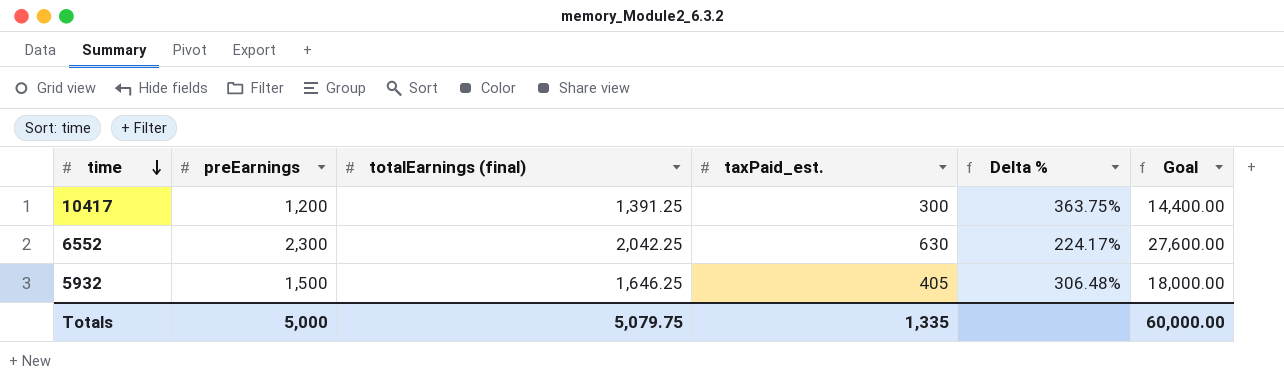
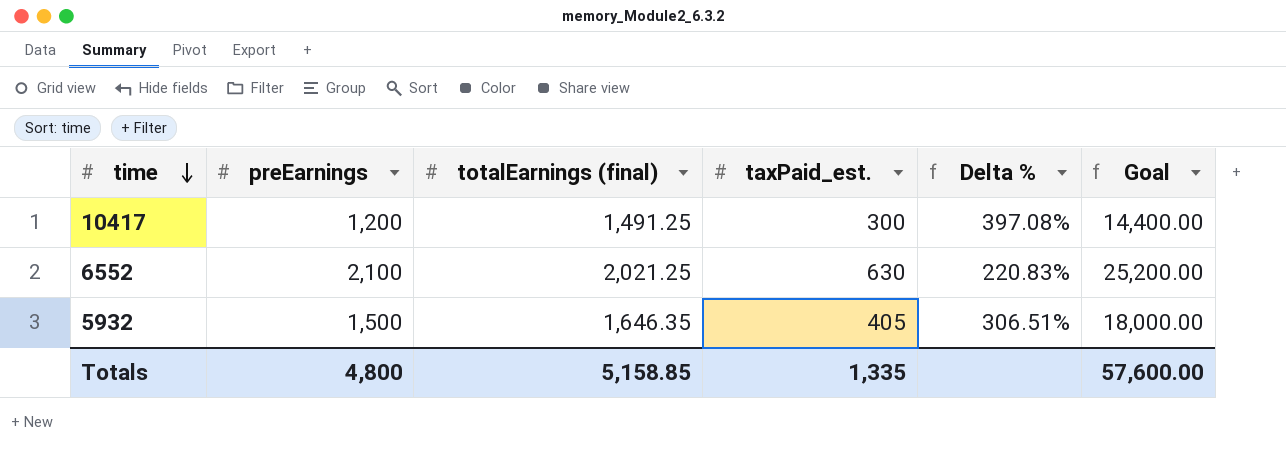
10417 | totalEarnings (final): 1,391.25 -> 1,491.25
10417 | Delta %: 363.75% -> 397.08%
6552 | preEarnings: 2,300 -> 2,100
6552 | totalEarnings (final): 2,042.25 -> 2,021.25
6552 | Delta %: 224.17% -> 220.83%
6552 | Goal: 27,600.00 -> 25,200.00
5932 | totalEarnings (final): 1,646.25 -> 1,646.35
5932 | Delta %: 306.48% -> 306.51%
Totals | preEarnings: 5,000 -> 4,800
Totals | totalEarnings (final): 5,079.75 -> 5,158.85
Totals | Goal: 60,000.00 -> 57,600.00

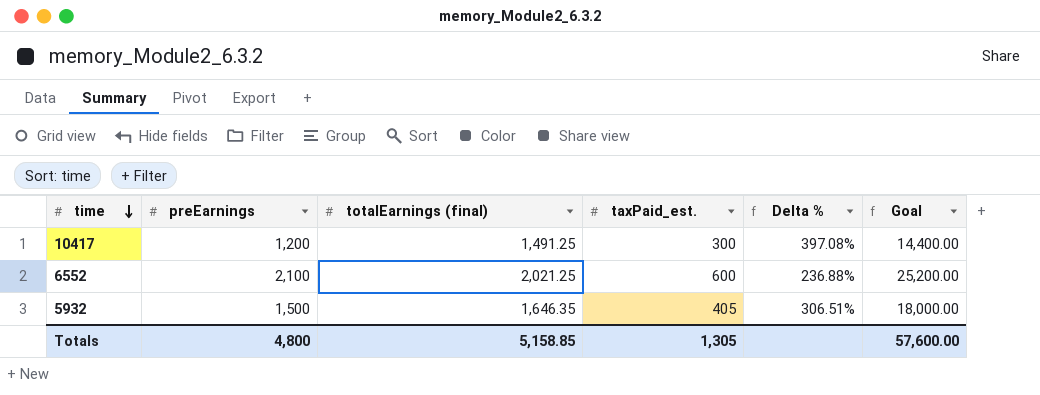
6552 | taxPaid_est.: 630 -> 600
6552 | Delta %: 220.83% -> 236.88%
Totals | taxPaid_est.: 1,335 -> 1,305

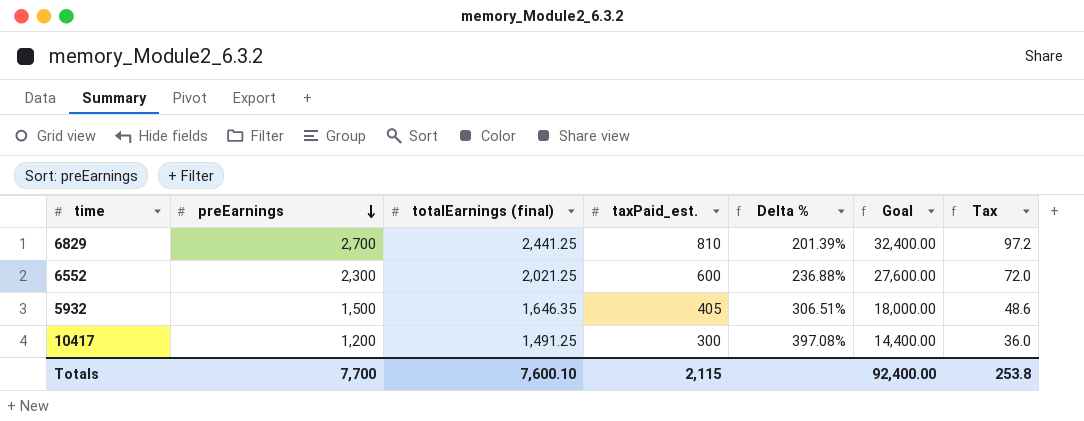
row order: time descending -> preEarnings descending
column Tax | formula: none -> [taxPaid_est.] * 0.12
row 6829: none -> 2,700 | 2,441.25 | 810 | 201.39% | 32,400.00 | 97.2
6552 | preEarnings: 2,100 -> 2,300
6552 | Goal: 25,200.00 -> 27,600.00
Totals | preEarnings: 4,800 -> 7,700
Totals | totalEarnings (final): 5,158.85 -> 7,600.10
Totals | taxPaid_est.: 1,305 -> 2,115
Totals | Goal: 57,600.00 -> 92,400.00

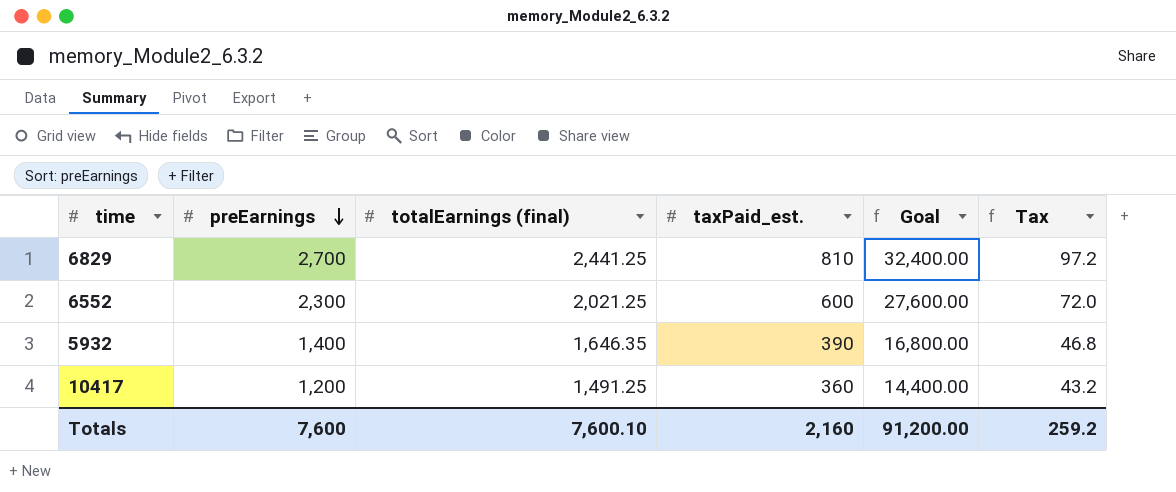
column Delta % | formula: ([totalEarnings (final)] - [taxPaid_est.]) / [taxPaid_est.] -> none
5932 | preEarnings: 1,500 -> 1,400
5932 | taxPaid_est.: 405 -> 390
5932 | Goal: 18,000.00 -> 16,800.00
5932 | Tax: 48.6 -> 46.8
10417 | taxPaid_est.: 300 -> 360
10417 | Tax: 36.0 -> 43.2
Totals | preEarnings: 7,700 -> 7,600
Totals | taxPaid_est.: 2,115 -> 2,160
Totals | Goal: 92,400.00 -> 91,200.00
Totals | Tax: 253.8 -> 259.2

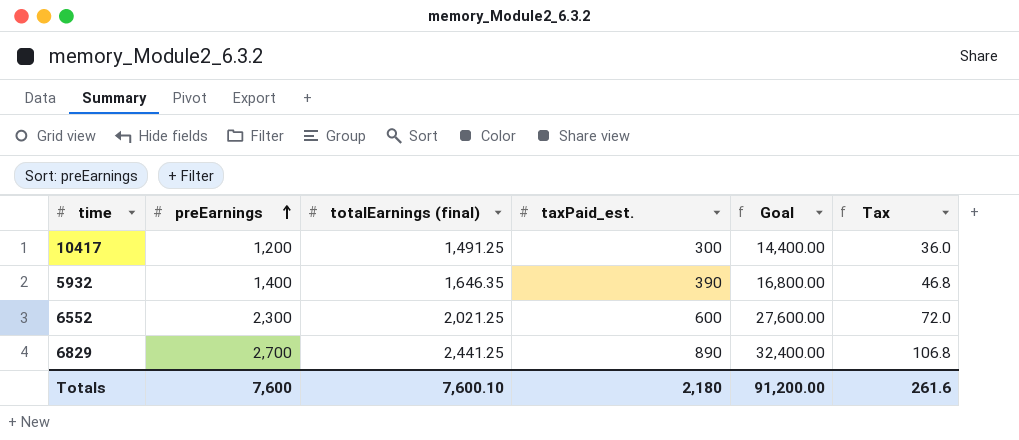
row order: preEarnings descending -> preEarnings ascending
10417 | taxPaid_est.: 360 -> 300
10417 | Tax: 43.2 -> 36.0
6829 | taxPaid_est.: 810 -> 890
6829 | Tax: 97.2 -> 106.8
Totals | taxPaid_est.: 2,160 -> 2,180
Totals | Tax: 259.2 -> 261.6

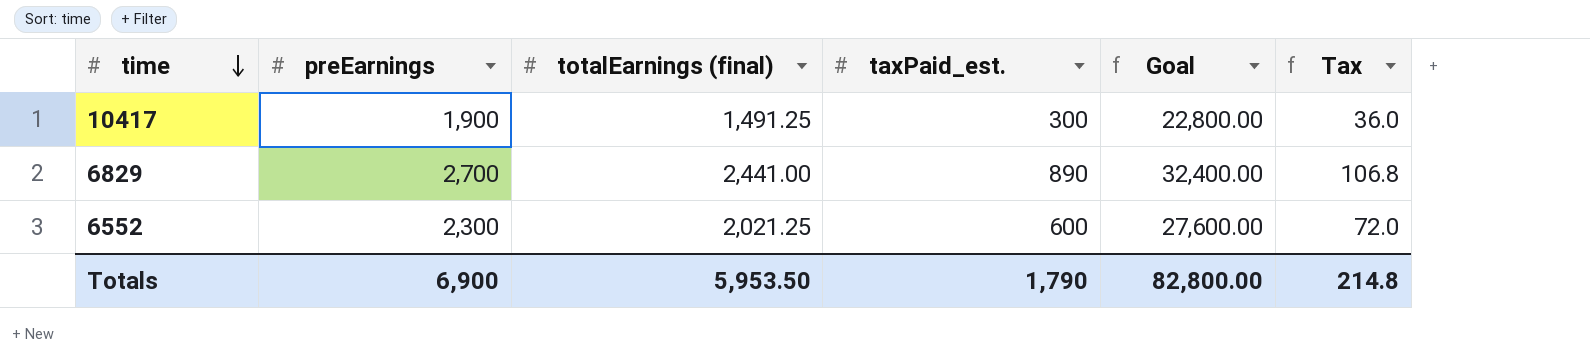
row order: preEarnings ascending -> time descending
row 5932: 1,400 | 1,646.35 | 390 | 16,800.00 | 46.8 -> none
10417 | preEarnings: 1,200 -> 1,900
10417 | Goal: 14,400.00 -> 22,800.00
6829 | totalEarnings (final): 2,441.25 -> 2,441.00
Totals | preEarnings: 7,600 -> 6,900
Totals | totalEarnings (final): 7,600.10 -> 5,953.50
Totals | taxPaid_est.: 2,180 -> 1,790
Totals | Goal: 91,200.00 -> 82,800.00
Totals | Tax: 261.6 -> 214.8

